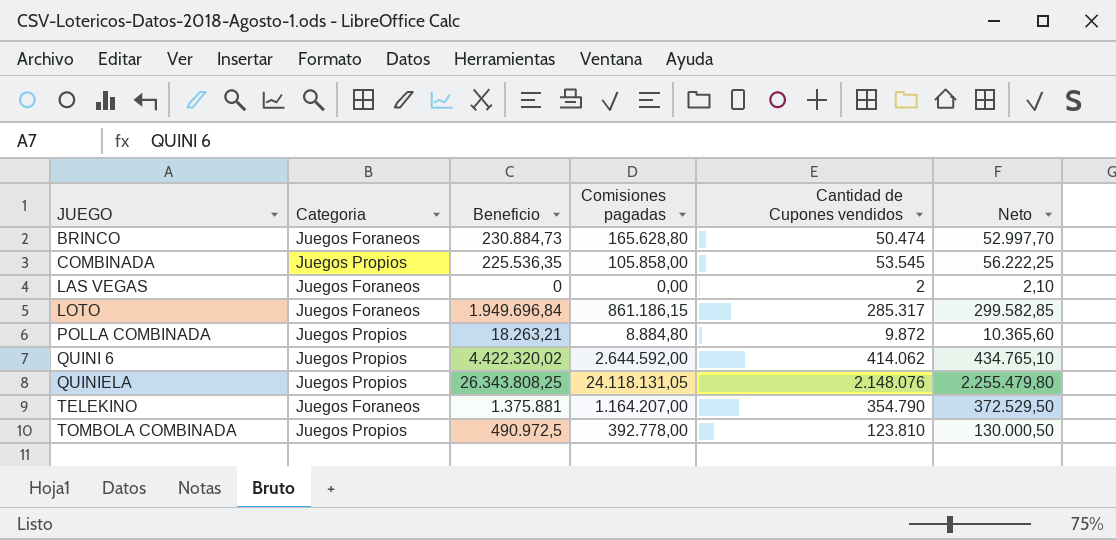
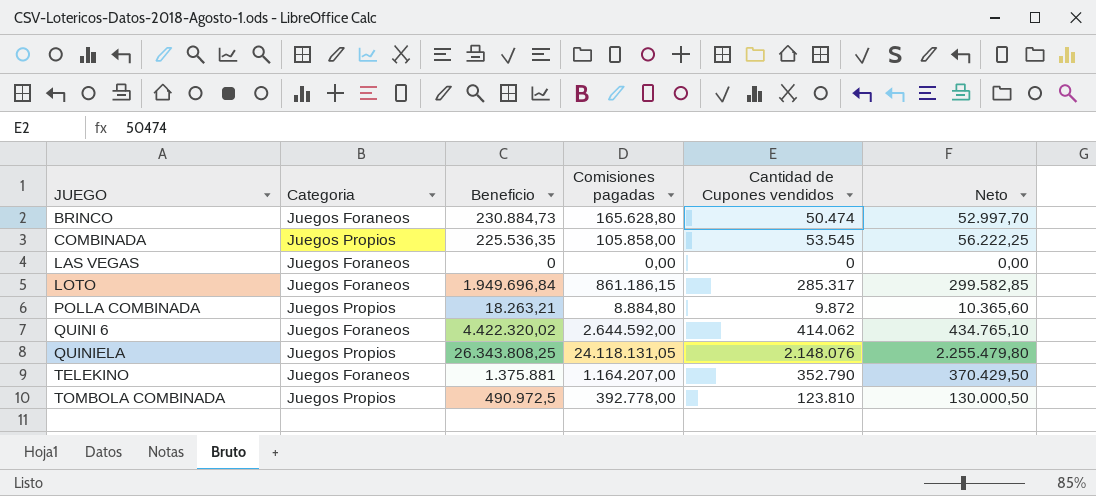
LAS VEGAS | Cantidad de Cupones vendidos: 2 -> 0
LAS VEGAS | Neto: 2,10 -> 0,00
QUINI 6 | Categoria: Juegos Propios -> Juegos Foraneos
TELEKINO | Cantidad de Cupones vendidos: 354.790 -> 352.790
TELEKINO | Neto: 372.529,50 -> 370.429,50

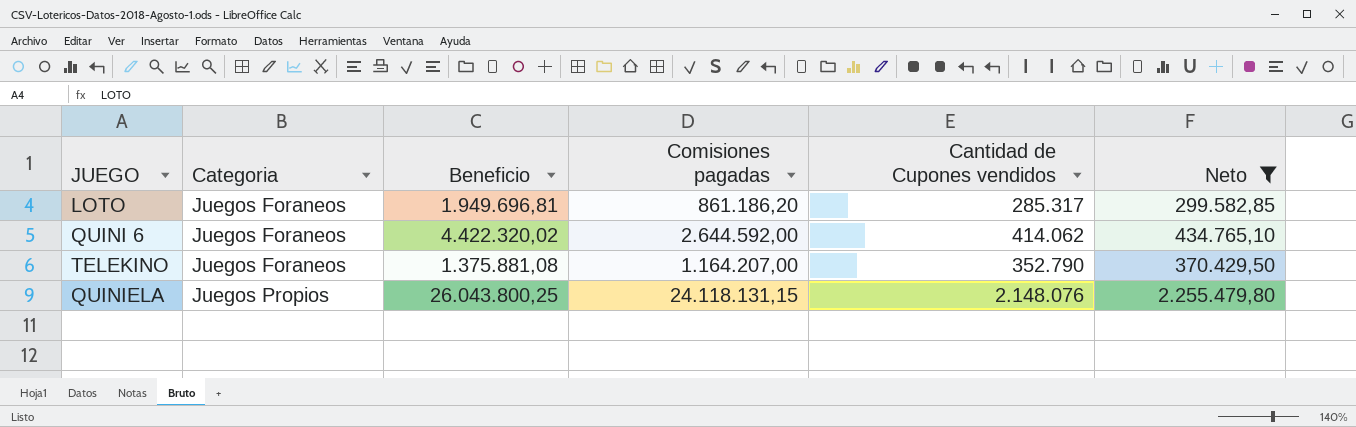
filter: none -> Neto >= 299.582,85
row order: JUEGO ascending -> Categoria ascending
LOTO | Beneficio: 1.949.696,84 -> 1.949.696,81
LOTO | Comisiones pagadas: 861.186,15 -> 861.186,20
TELEKINO | Beneficio: 1.375.881 -> 1.375.881,08
QUINIELA | Beneficio: 26.343.808,25 -> 26.043.800,25
QUINIELA | Comisiones pagadas: 24.118.131,05 -> 24.118.131,15

